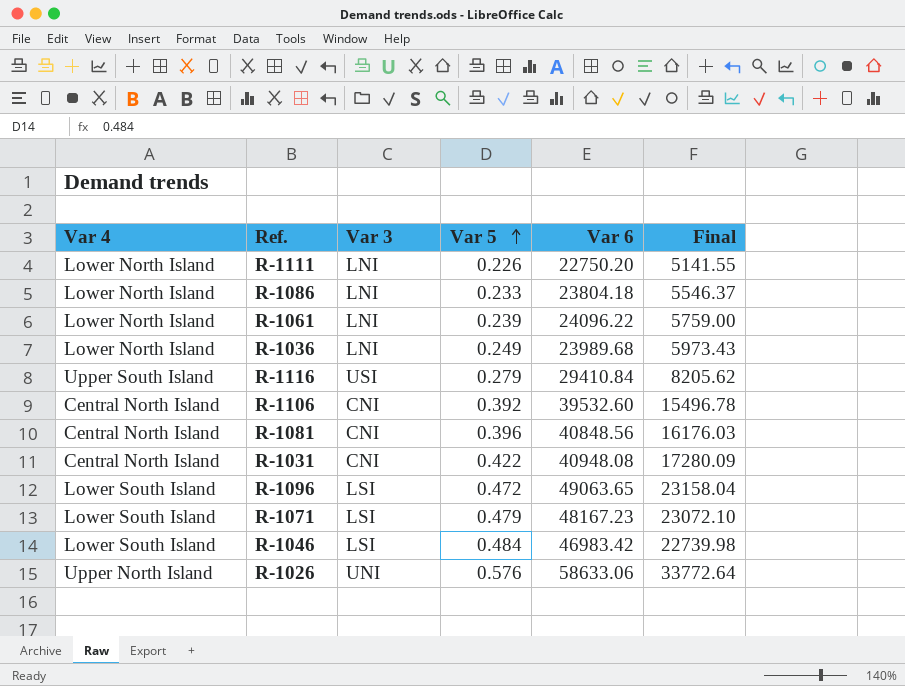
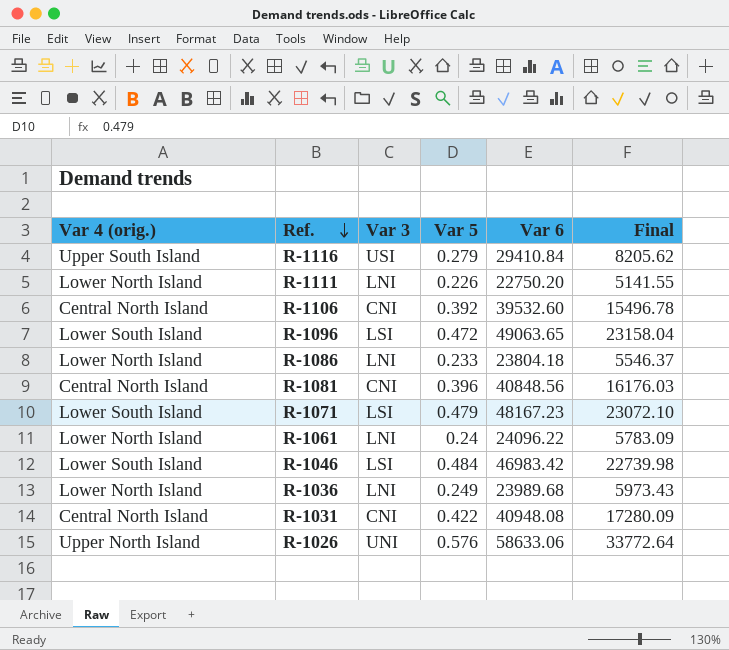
row order: Var 5 ascending -> Ref. descending
column name: Var 4 -> Var 4 (orig.)
R-1061 | Var 5: 0.239 -> 0.24
R-1061 | Final: 5759.00 -> 5783.09

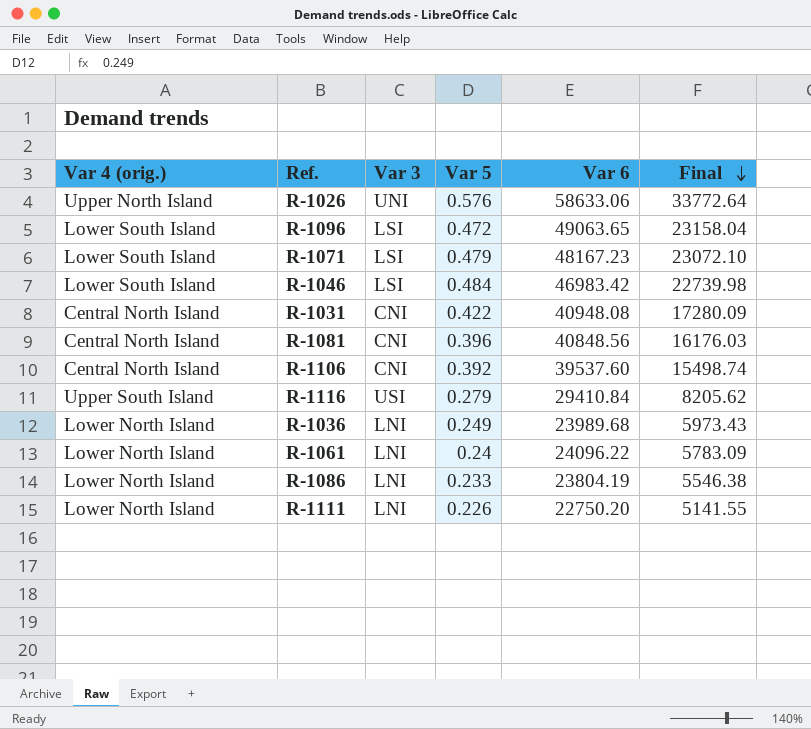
row order: Ref. descending -> Final descending
R-1106 | Var 6: 39532.60 -> 39537.60
R-1106 | Final: 15496.78 -> 15498.74
R-1086 | Var 6: 23804.18 -> 23804.19
R-1086 | Final: 5546.37 -> 5546.38

